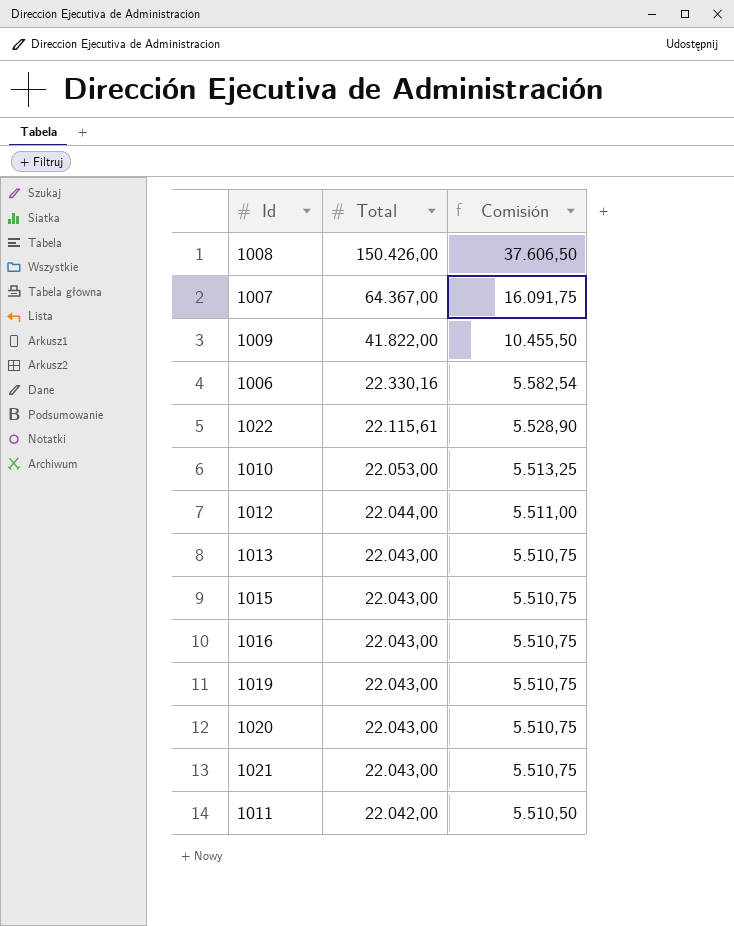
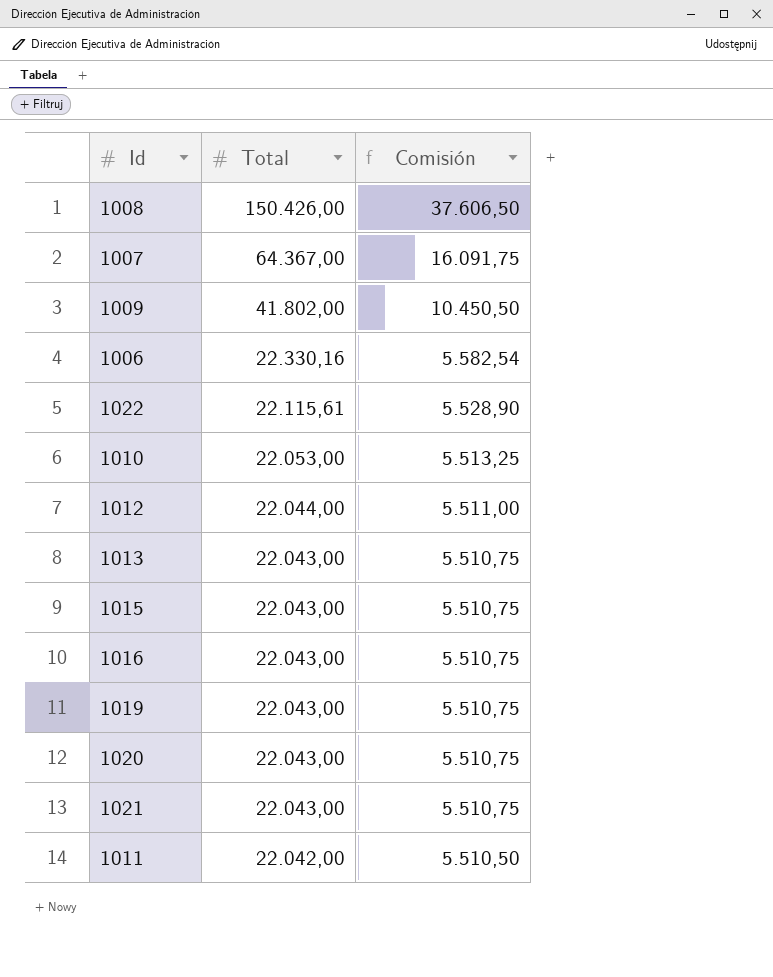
1009 | Total: 41.822,00 -> 41.802,00
1009 | Comisión: 10.455,50 -> 10.450,50

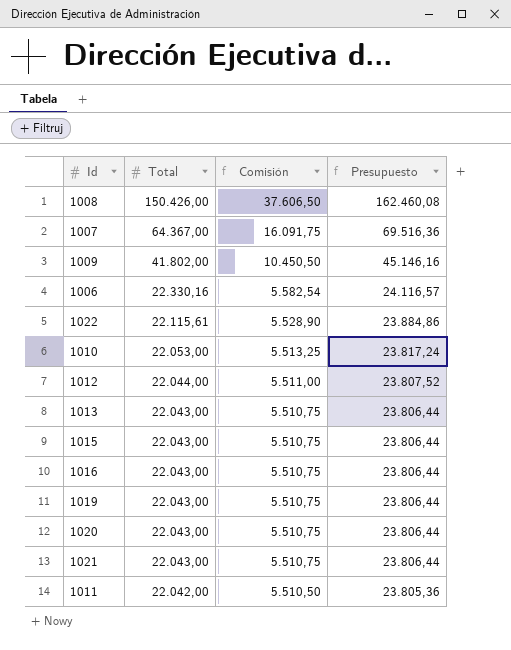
column Presupuesto | formula: none -> [Total] * 1,08

